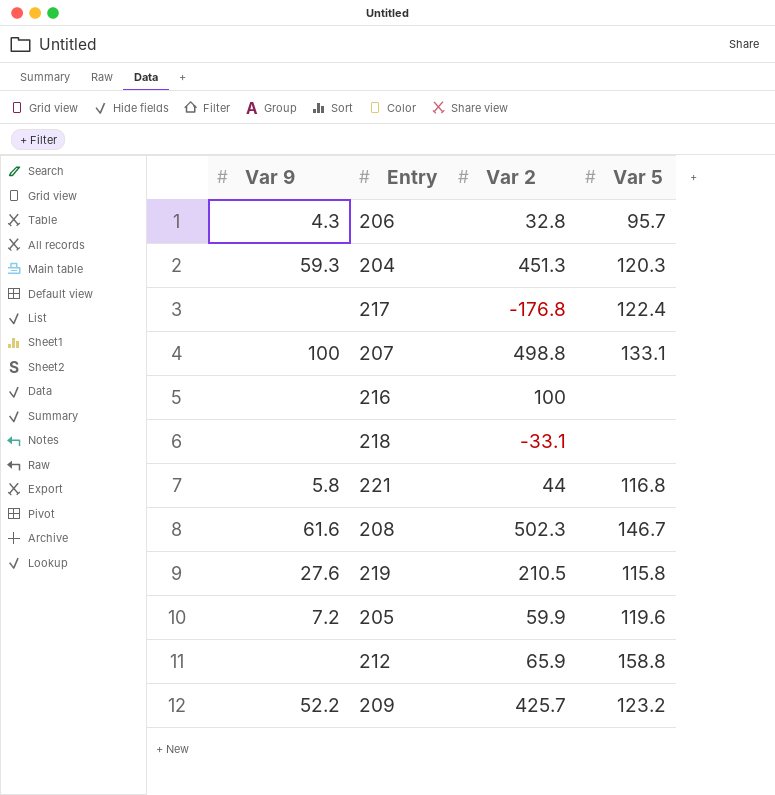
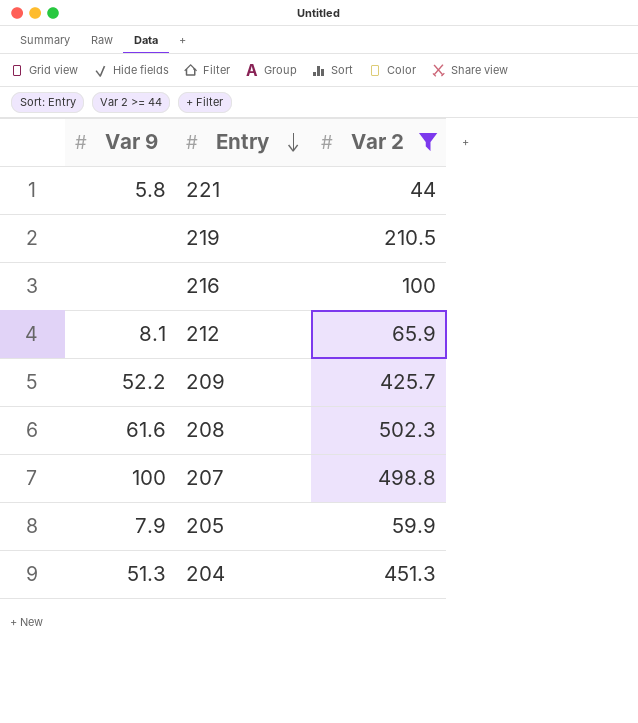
filter: none -> Var 2 >= 44
row order: none -> Entry descending
column Var 5 | position: 4 -> none
219 | Var 9: 27.6 -> none
212 | Var 9: none -> 8.1
205 | Var 9: 7.2 -> 7.9
204 | Var 9: 59.3 -> 51.3

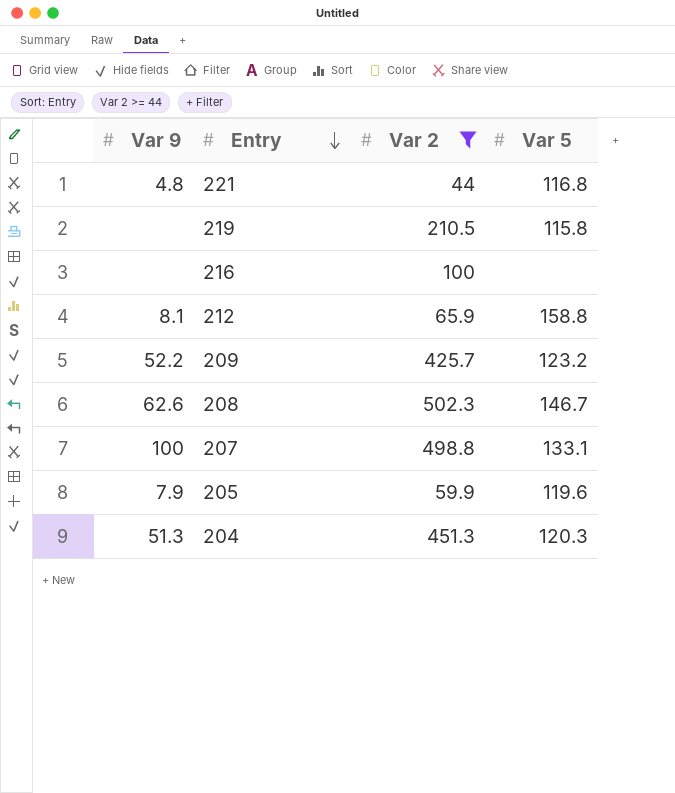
column Var 5 | position: none -> 4
221 | Var 9: 5.8 -> 4.8
208 | Var 9: 61.6 -> 62.6

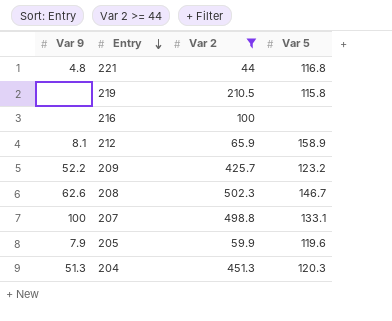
212 | Var 5: 158.8 -> 158.9

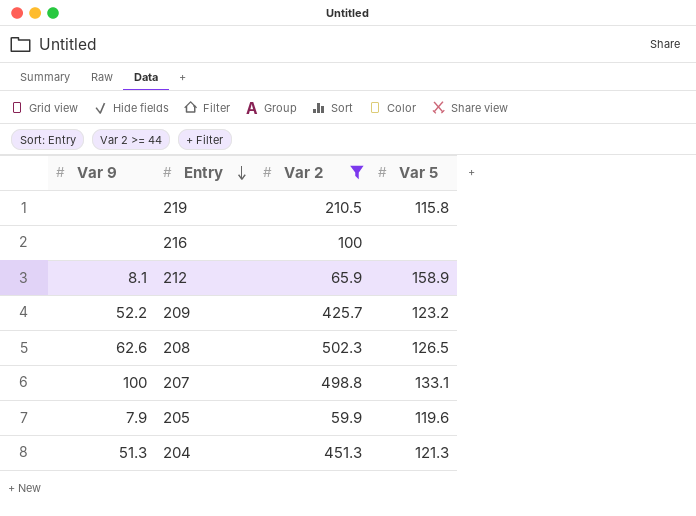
row 221: 4.8 | 44 | 116.8 -> none
208 | Var 5: 146.7 -> 126.5
204 | Var 5: 120.3 -> 121.3

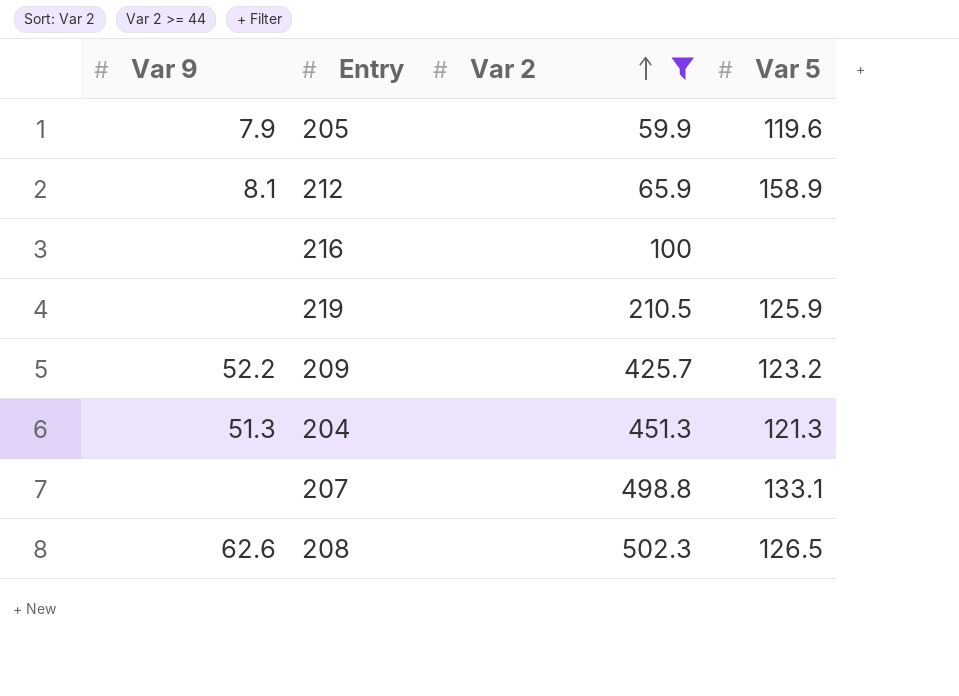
row order: Entry descending -> Var 2 ascending
219 | Var 5: 115.8 -> 125.9
207 | Var 9: 100 -> none

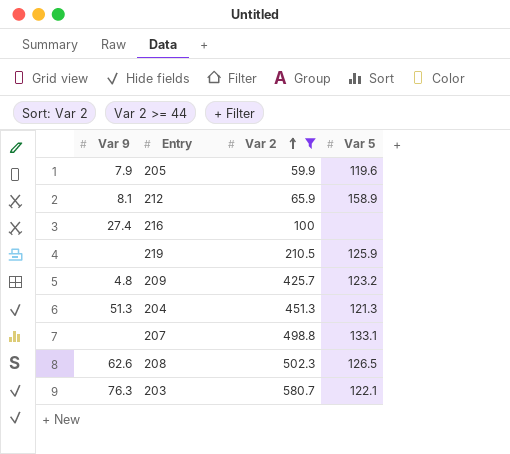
216 | Var 9: none -> 27.4
209 | Var 9: 52.2 -> 4.8
row 203: none -> 76.3 | 580.7 | 122.1

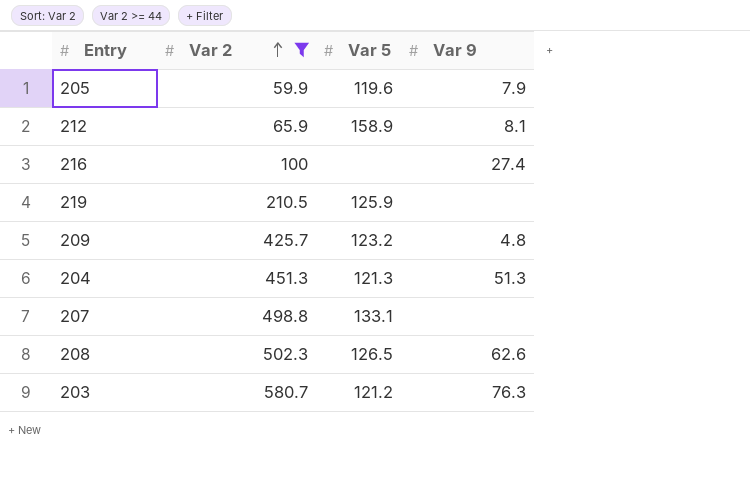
column Var 9 | position: 1 -> 4
203 | Var 5: 122.1 -> 121.2

